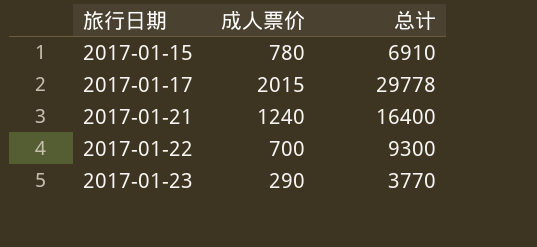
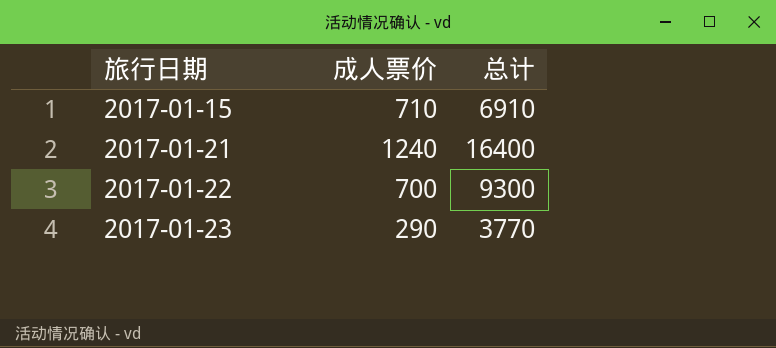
row 2017-01-17: 2015 | 29778 -> none
2017-01-15 | 成人票价: 780 -> 710

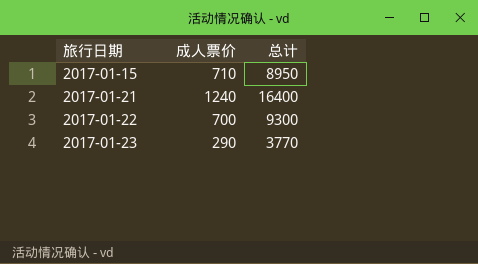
2017-01-15 | 总计: 6910 -> 8950

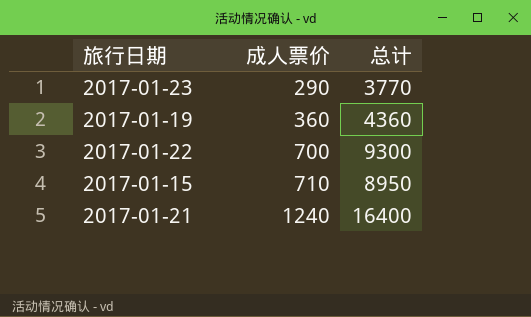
row order: 旅行日期 ascending -> 成人票价 ascending
row 2017-01-19: none -> 360 | 4360

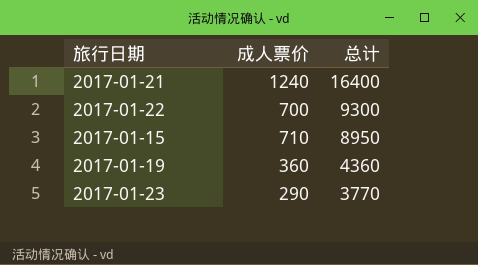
row order: 成人票价 ascending -> 总计 descending

